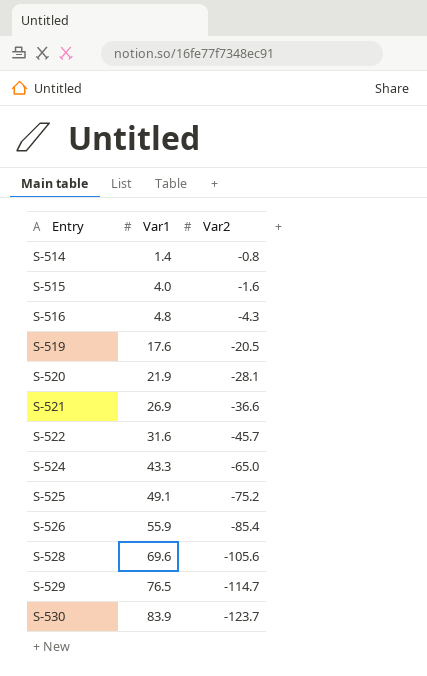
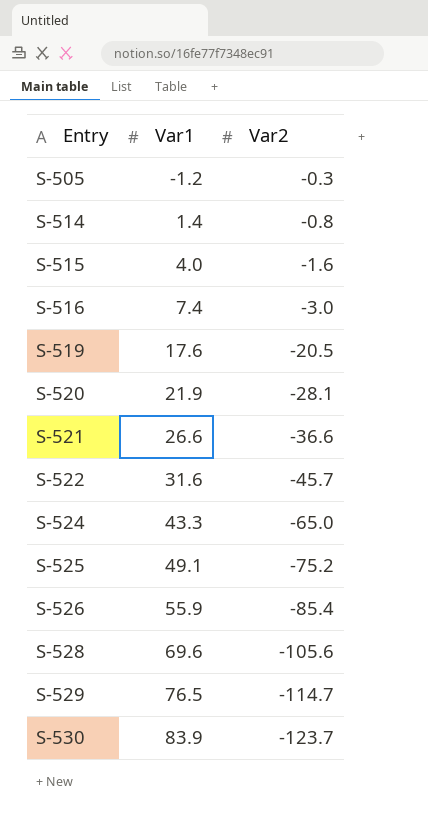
row S-505: none -> -1.2 | -0.3
S-516 | Var1: 4.8 -> 7.4
S-516 | Var2: -4.3 -> -3.0
S-521 | Var1: 26.9 -> 26.6

